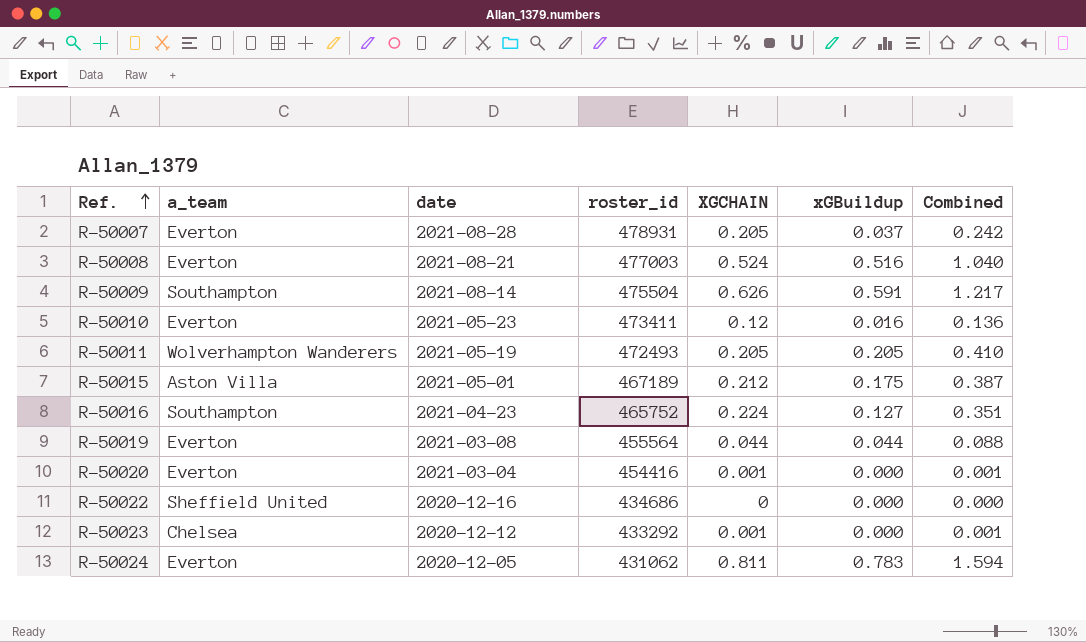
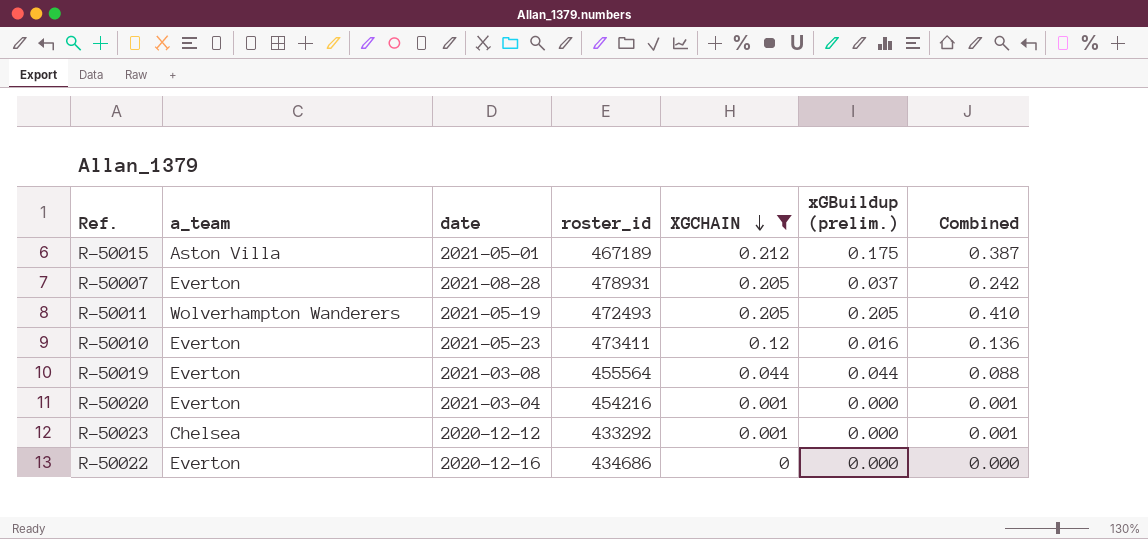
filter: none -> XGCHAIN <= 0.212
row order: Ref. ascending -> XGCHAIN descending
column name: xGBuildup -> xGBuildup (prelim.)
R-50020 | roster_id: 454416 -> 454216
R-50022 | a_team: Sheffield United -> Everton

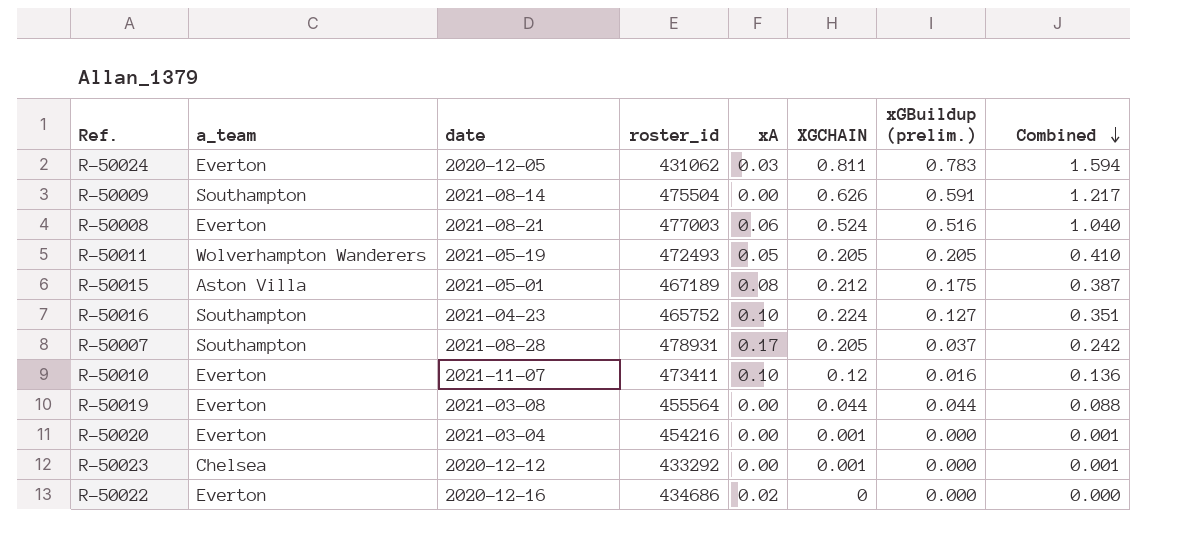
filter: XGCHAIN <= 0.212 -> none
row order: XGCHAIN descending -> Combined descending
column xA | position: none -> 5
R-50007 | a_team: Everton -> Southampton
R-50010 | date: 2021-05-23 -> 2021-11-07

